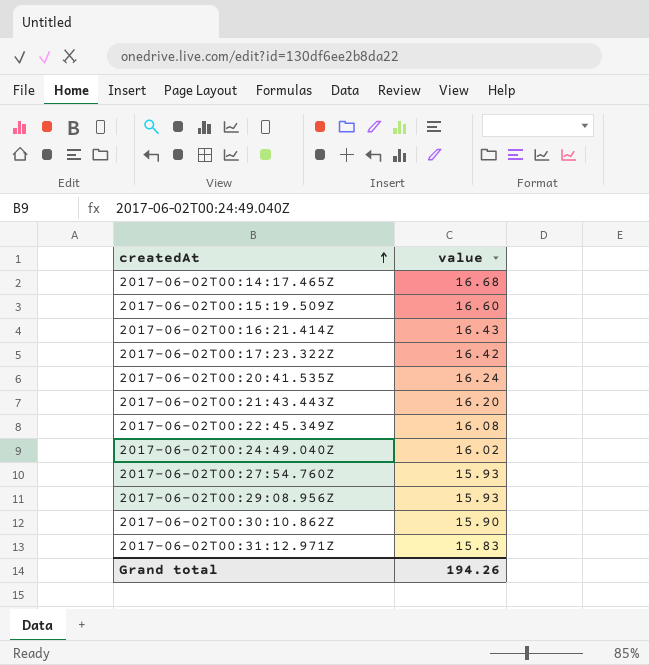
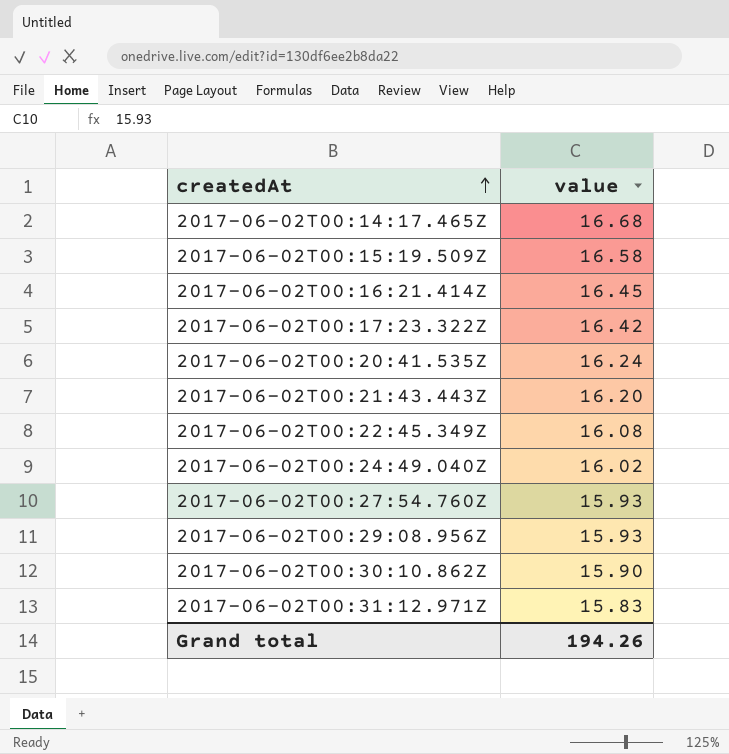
2017-06-02T00:15:19.509Z | value: 16.60 -> 16.58
2017-06-02T00:16:21.414Z | value: 16.43 -> 16.45

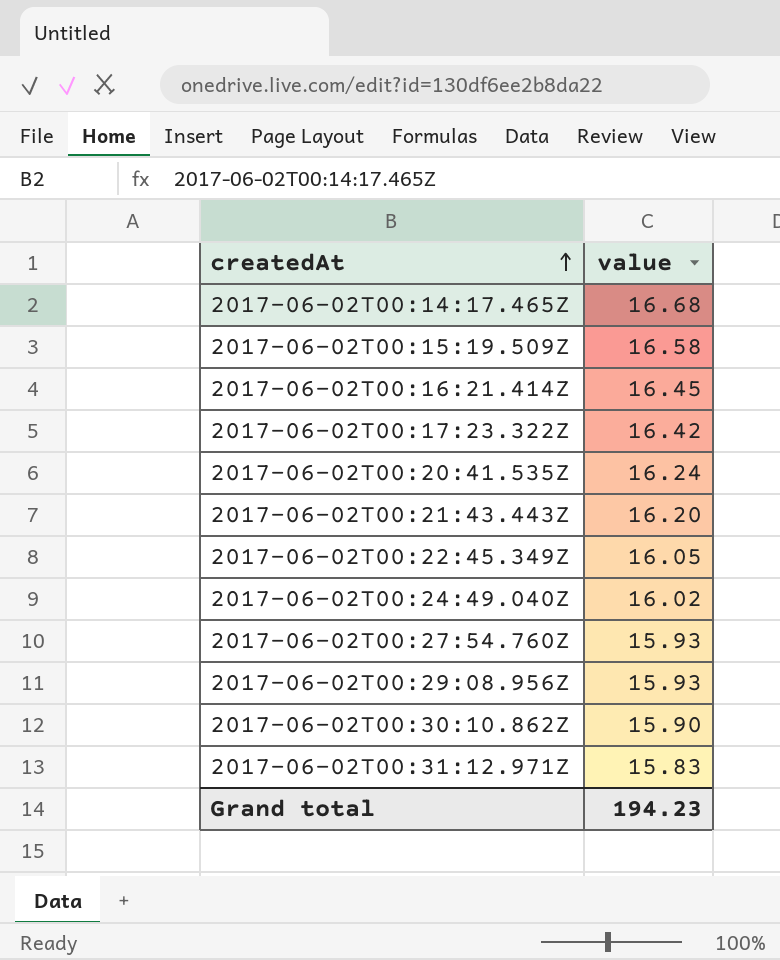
2017-06-02T00:22:45.349Z | value: 16.08 -> 16.05
Grand total | value: 194.26 -> 194.23

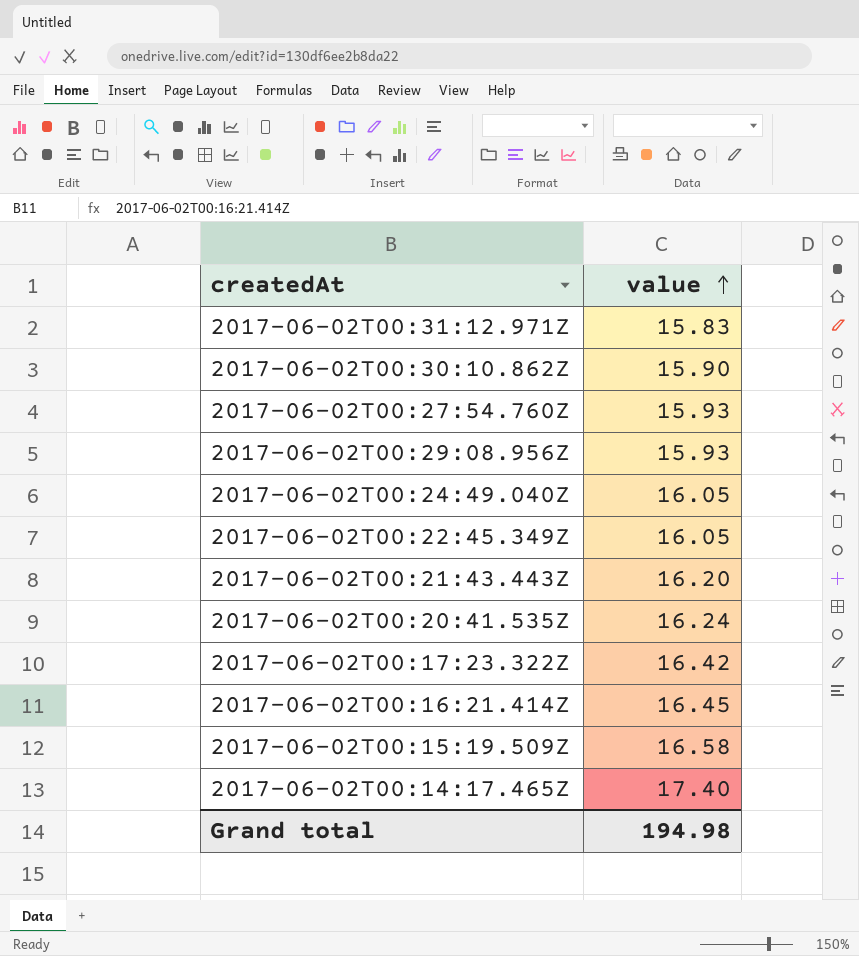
row order: createdAt ascending -> value ascending
2017-06-02T00:24:49.040Z | value: 16.02 -> 16.05
2017-06-02T00:14:17.465Z | value: 16.68 -> 17.40
Grand total | value: 194.23 -> 194.98

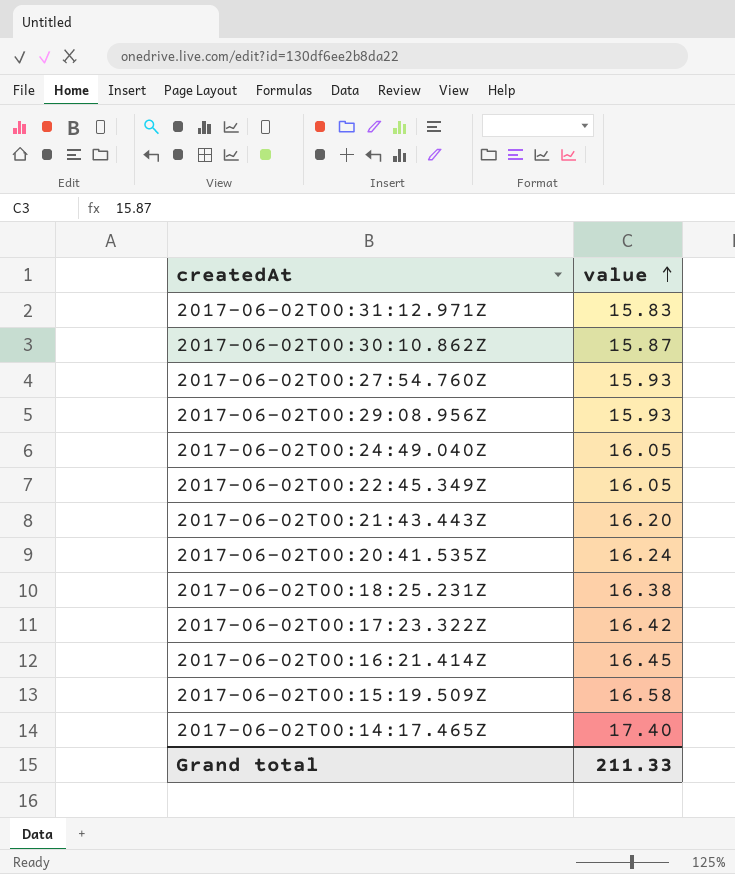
2017-06-02T00:30:10.862Z | value: 15.90 -> 15.87
row 2017-06-02T00:18:25.231Z: none -> 16.38
Grand total | value: 194.98 -> 211.33

